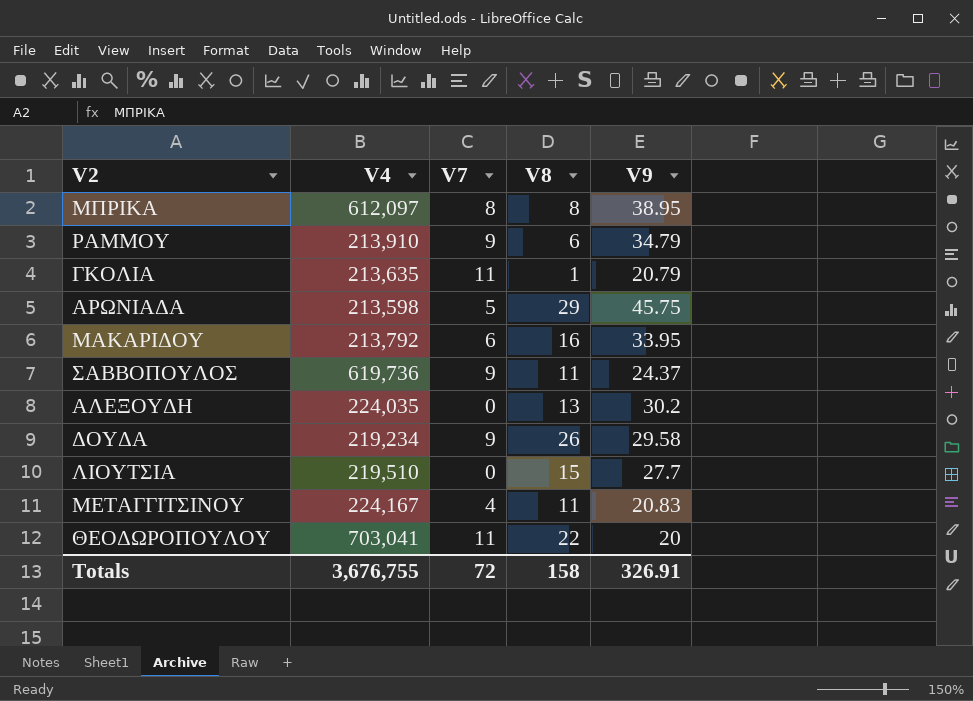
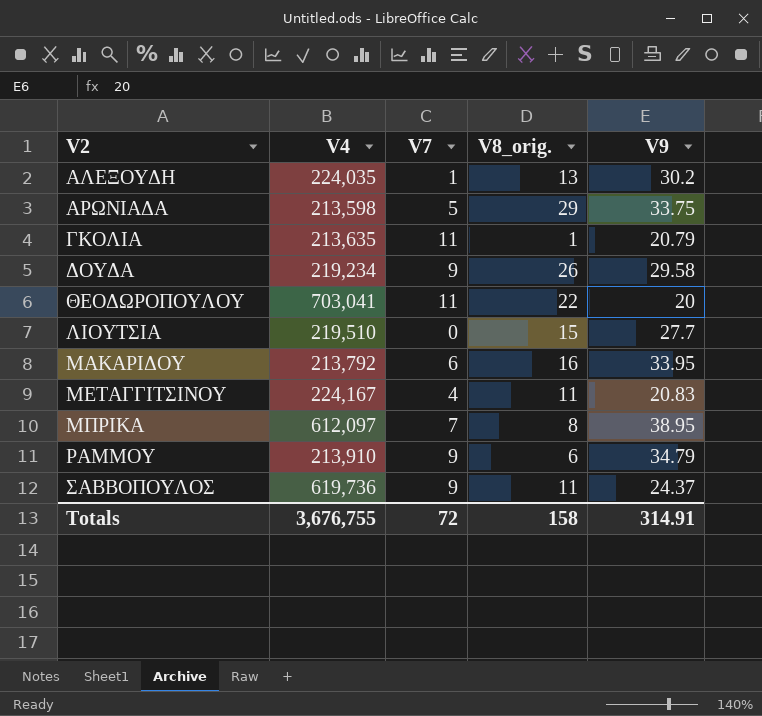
row order: none -> V2 ascending
column name: V8 -> V8_orig.
ΑΛΕΞΟΥΔΗ | V7: 0 -> 1
ΑΡΩΝΙΑΔΑ | V9: 45.75 -> 33.75
ΜΠΡΙΚΑ | V7: 8 -> 7
Totals | V9: 326.91 -> 314.91

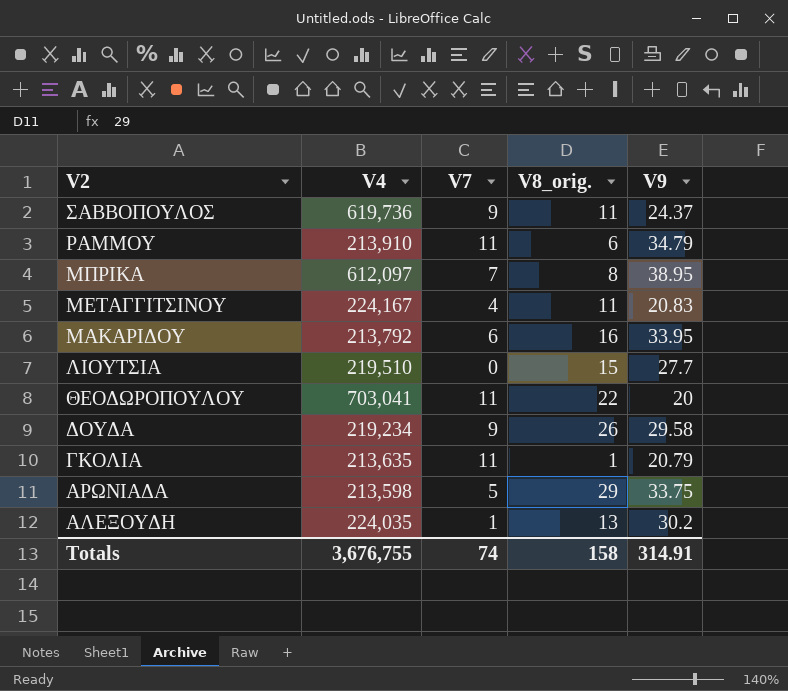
row order: V2 ascending -> V2 descending
ΡΑΜΜΟΥ | V7: 9 -> 11
Totals | V7: 72 -> 74

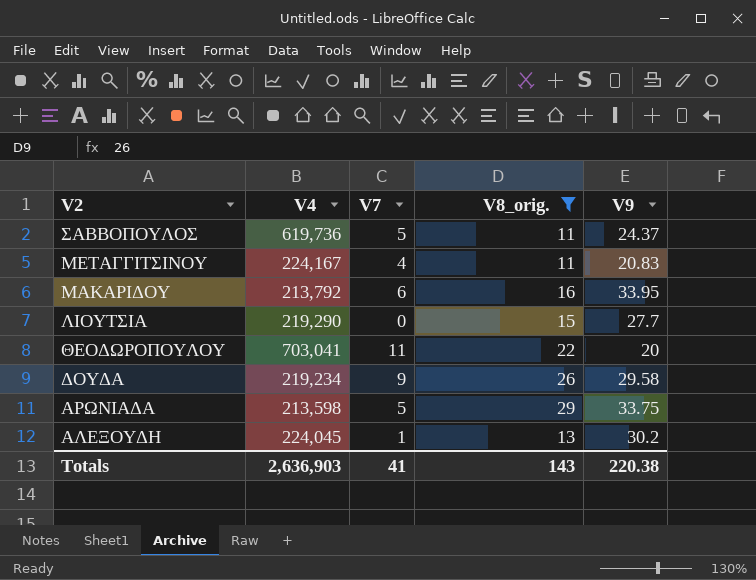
filter: none -> V8_orig. >= 11
ΣΑΒΒΟΠΟΥΛΟΣ | V7: 9 -> 5
ΛΙΟΥΤΣΙΑ | V4: 219,510 -> 219,290
ΑΛΕΞΟΥΔΗ | V4: 224,035 -> 224,045
Totals | V4: 3,676,755 -> 2,636,903
Totals | V7: 74 -> 41
Totals | V8_orig.: 158 -> 143
Totals | V9: 314.91 -> 220.38

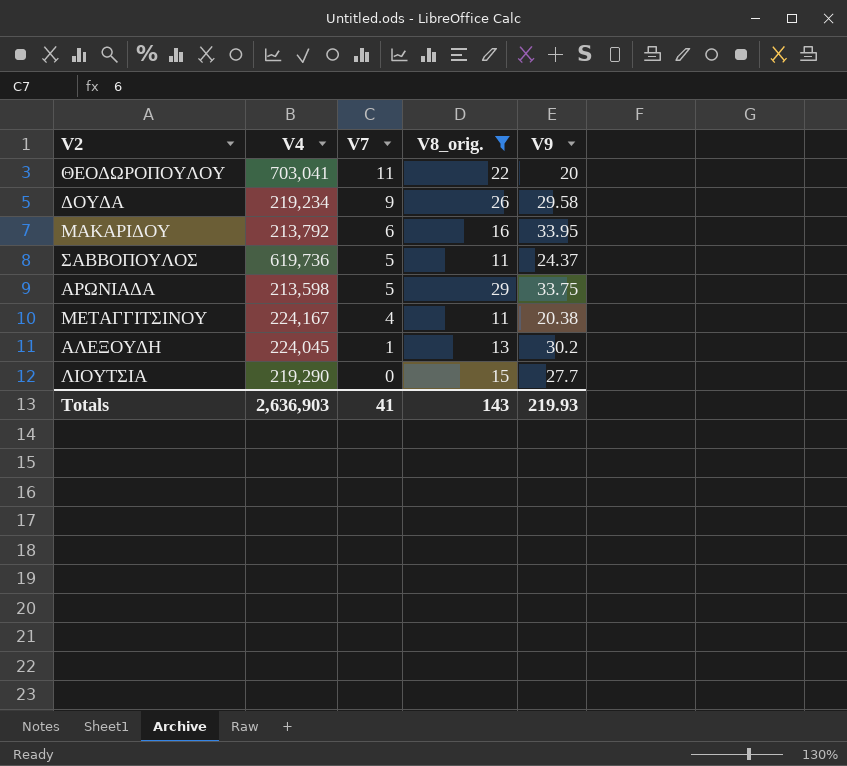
row order: V2 descending -> V7 descending
ΜΕΤΑΓΓΙΤΣΙΝΟΥ | V9: 20.83 -> 20.38
Totals | V9: 220.38 -> 219.93

